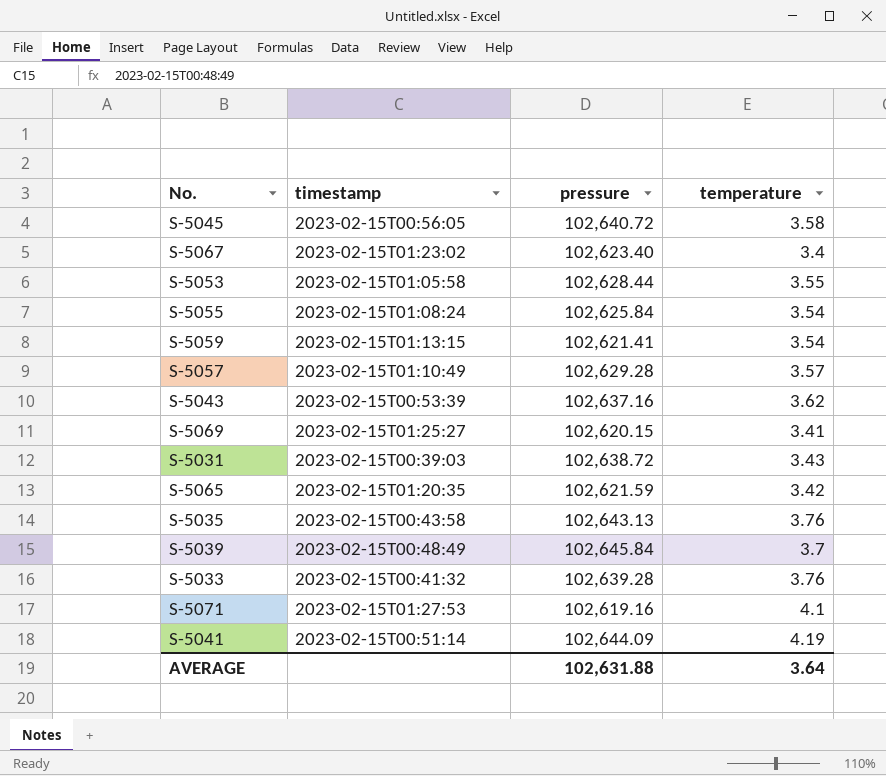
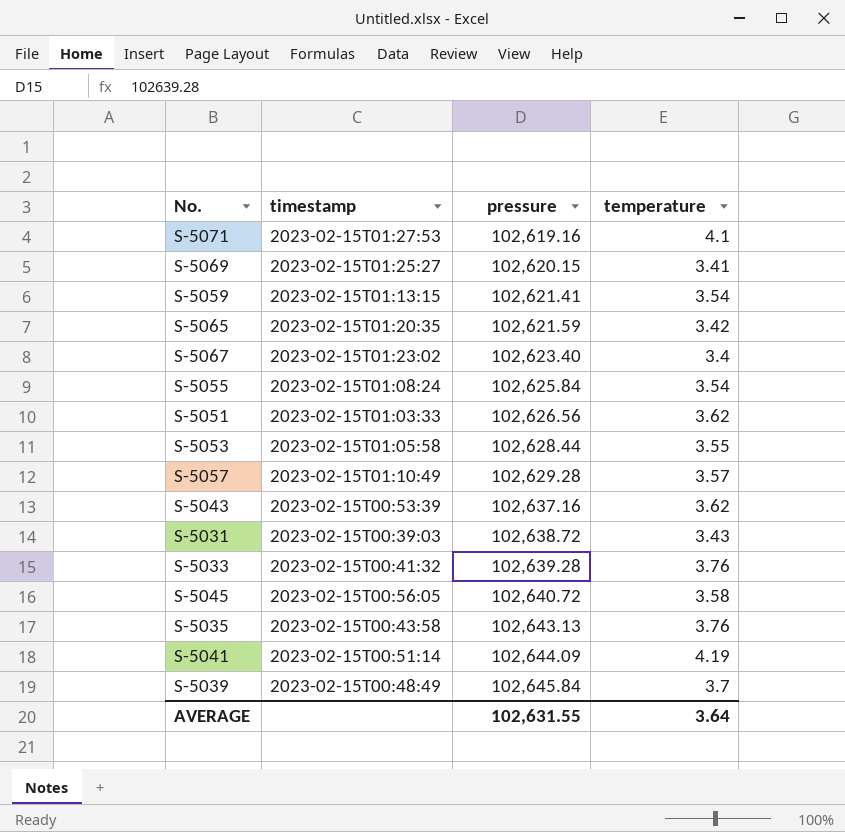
row order: none -> pressure ascending
row S-5051: none -> 2023-02-15T01:03:33 | 102,626.56 | 3.62
AVERAGE | pressure: 102,631.88 -> 102,631.55

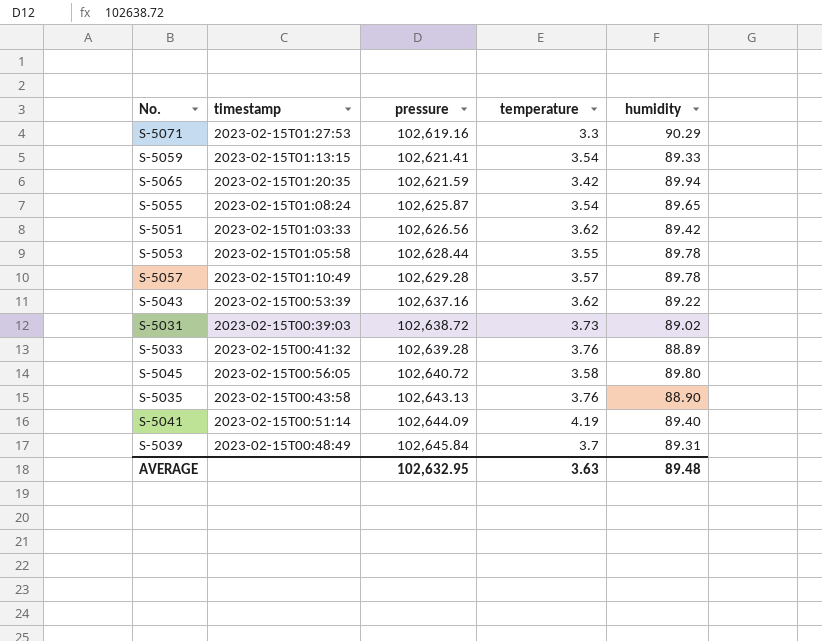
column humidity | position: none -> 5
row S-5069: 2023-02-15T01:25:27 | 102,620.15 | 3.41 -> none
row S-5067: 2023-02-15T01:23:02 | 102,623.40 | 3.4 -> none
S-5071 | temperature: 4.1 -> 3.3
S-5055 | pressure: 102,625.84 -> 102,625.87
S-5031 | temperature: 3.43 -> 3.73
AVERAGE | pressure: 102,631.55 -> 102,632.95
AVERAGE | temperature: 3.64 -> 3.63

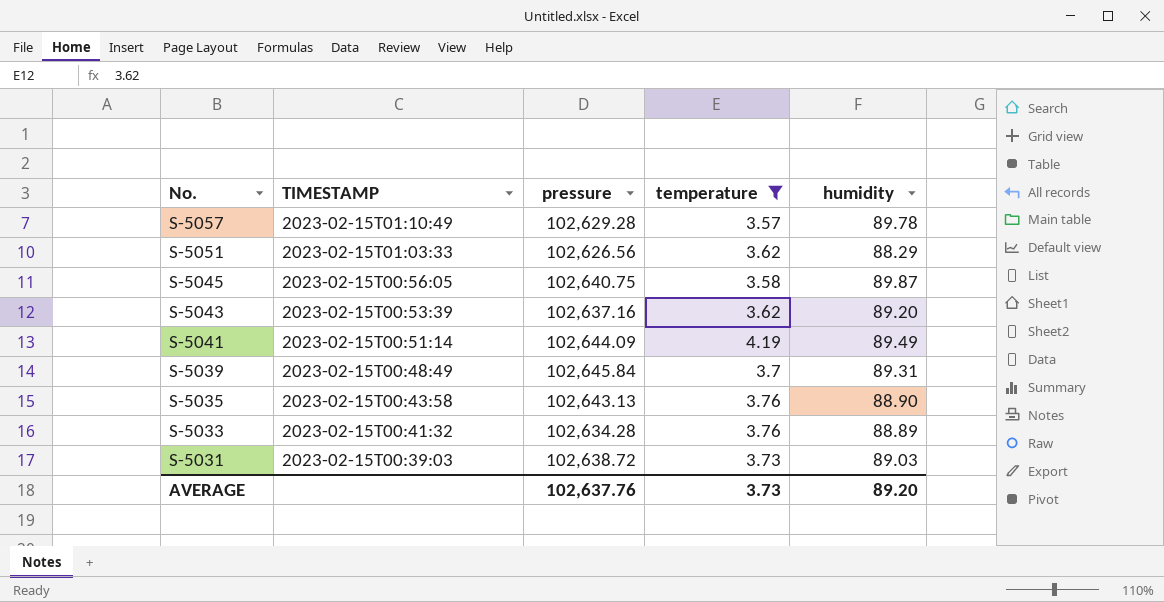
filter: none -> temperature >= 3.57
row order: pressure ascending -> No. descending
column name: timestamp -> TIMESTAMP
S-5051 | humidity: 89.42 -> 88.29
S-5045 | pressure: 102,640.72 -> 102,640.75
S-5045 | humidity: 89.80 -> 89.87
S-5043 | humidity: 89.22 -> 89.20
S-5041 | humidity: 89.40 -> 89.49
S-5033 | pressure: 102,639.28 -> 102,634.28
S-5031 | humidity: 89.02 -> 89.03
AVERAGE | pressure: 102,632.95 -> 102,637.76
AVERAGE | temperature: 3.63 -> 3.73
AVERAGE | humidity: 89.48 -> 89.20

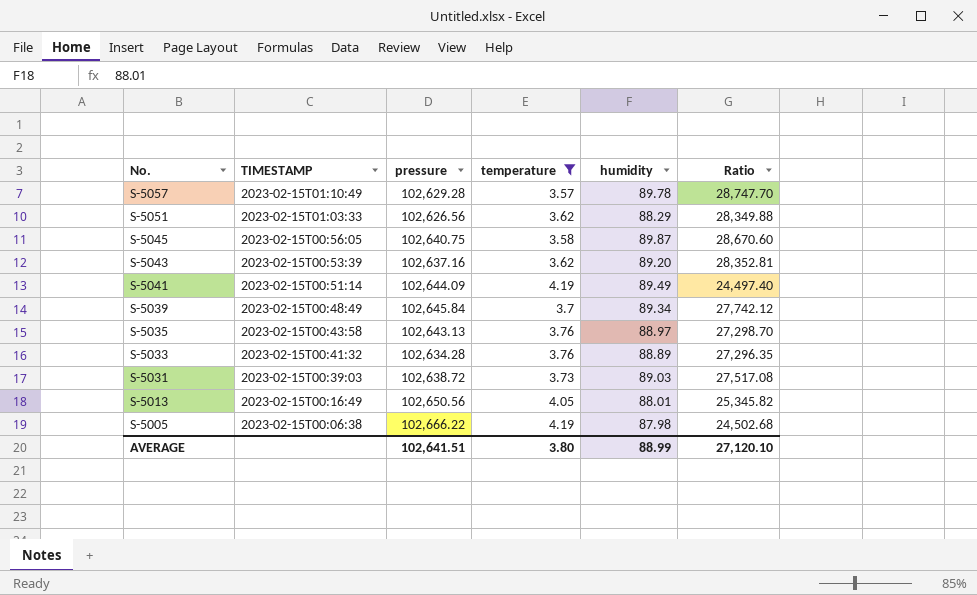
column Ratio | formula: none -> [pressure] / [temperature]
S-5039 | humidity: 89.31 -> 89.34
S-5035 | humidity: 88.90 -> 88.97
row S-5013: none -> 2023-02-15T00:16:49 | 102,650.56 | 4.05 | 88.01 | 25,345.82
row S-5005: none -> 2023-02-15T00:06:38 | 102,666.22 | 4.19 | 87.98 | 24,502.68
AVERAGE | pressure: 102,637.76 -> 102,641.51
AVERAGE | temperature: 3.73 -> 3.80
AVERAGE | humidity: 89.20 -> 88.99

